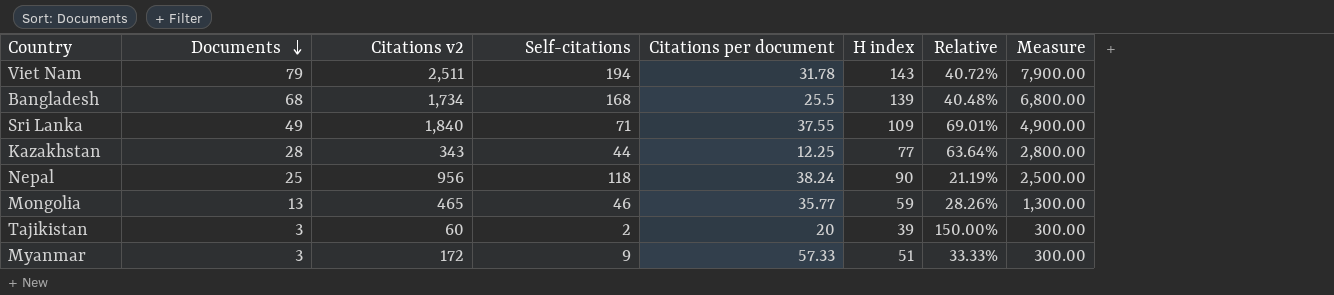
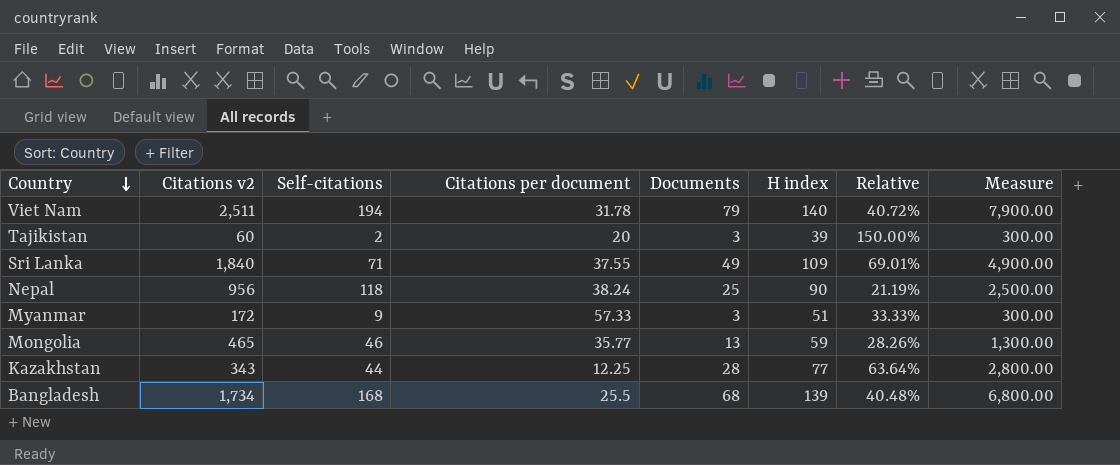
row order: Documents descending -> Country descending
column Documents | position: 2 -> 5
Viet Nam | H index: 143 -> 140

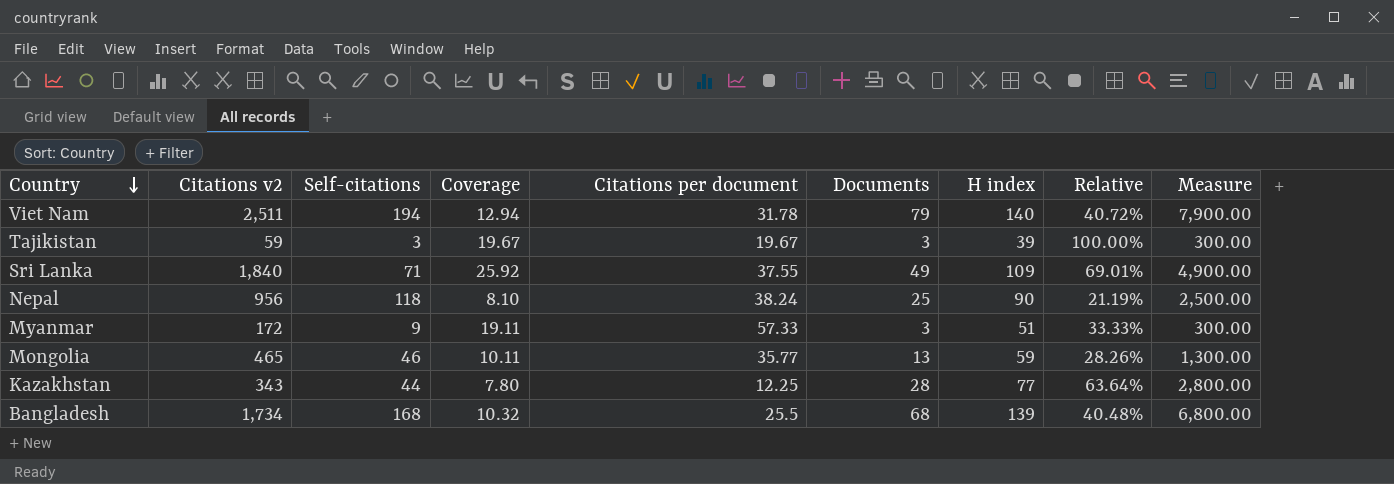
column Coverage | formula: none -> [Citations v2] / [Self-citations]
Tajikistan | Citations v2: 60 -> 59
Tajikistan | Self-citations: 2 -> 3
Tajikistan | Citations per document: 20 -> 19.67
Tajikistan | Relative: 150.00% -> 100.00%

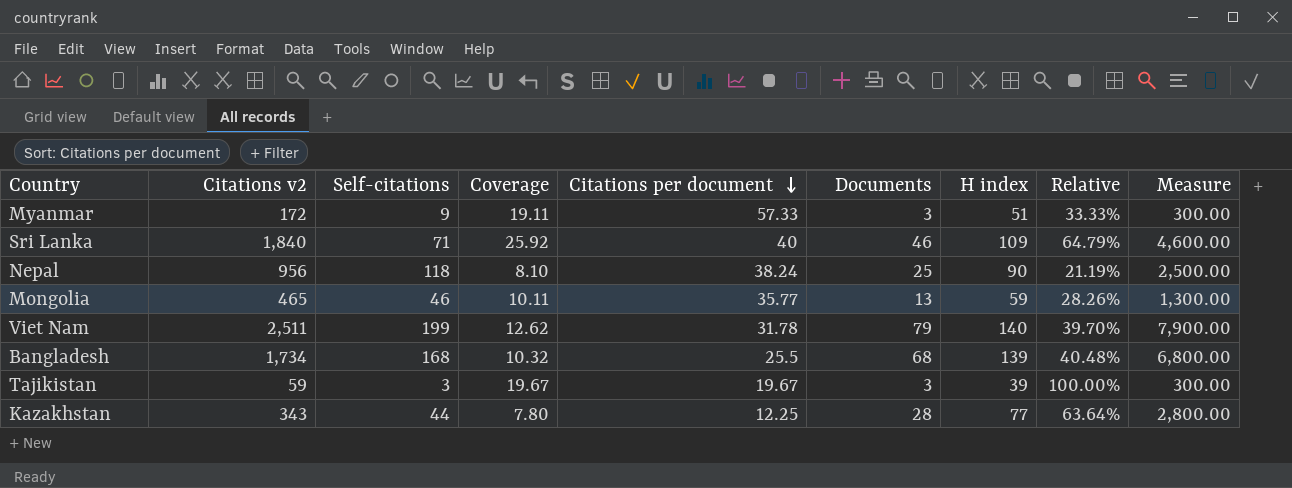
row order: Country descending -> Citations per document descending
Sri Lanka | Citations per document: 37.55 -> 40
Sri Lanka | Documents: 49 -> 46
Sri Lanka | Relative: 69.01% -> 64.79%
Sri Lanka | Measure: 4,900.00 -> 4,600.00
Viet Nam | Self-citations: 194 -> 199
Viet Nam | Coverage: 12.94 -> 12.62
Viet Nam | Relative: 40.72% -> 39.70%

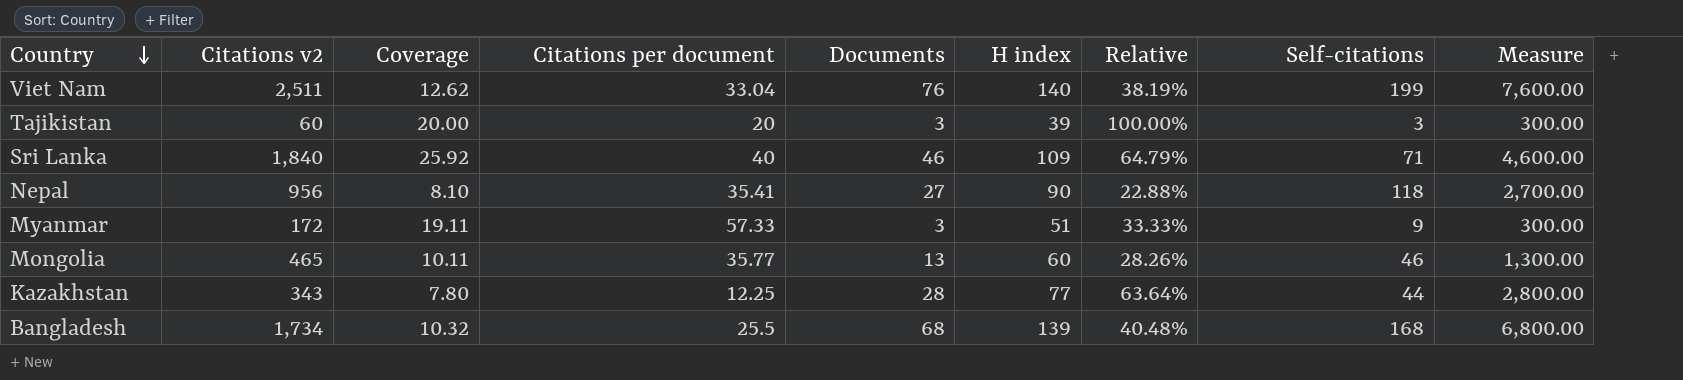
row order: Citations per document descending -> Country descending
column Self-citations | position: 3 -> 8
Viet Nam | Citations per document: 31.78 -> 33.04
Viet Nam | Documents: 79 -> 76
Viet Nam | Relative: 39.70% -> 38.19%
Viet Nam | Measure: 7,900.00 -> 7,600.00
Tajikistan | Citations v2: 59 -> 60
Tajikistan | Coverage: 19.67 -> 20.00
Tajikistan | Citations per document: 19.67 -> 20
Nepal | Citations per document: 38.24 -> 35.41
Nepal | Documents: 25 -> 27
Nepal | Relative: 21.19% -> 22.88%
Nepal | Measure: 2,500.00 -> 2,700.00
Mongolia | H index: 59 -> 60

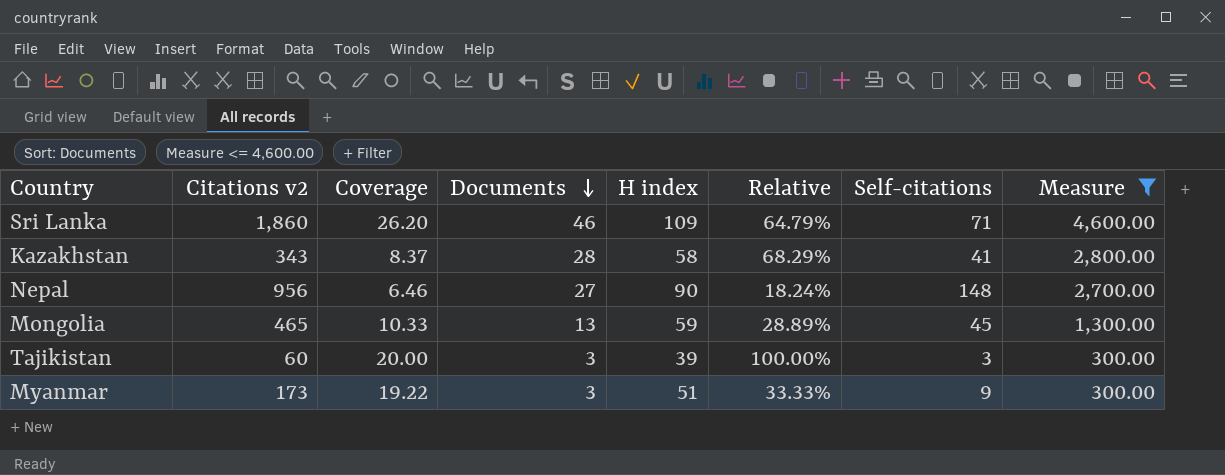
filter: none -> Measure <= 4,600.00
row order: Country descending -> Documents descending
column Citations per document | formula: [Citations v2] / [Documents] -> none
Sri Lanka | Citations v2: 1,840 -> 1,860
Sri Lanka | Coverage: 25.92 -> 26.20
Kazakhstan | Coverage: 7.80 -> 8.37
Kazakhstan | H index: 77 -> 58
Kazakhstan | Relative: 63.64% -> 68.29%
Kazakhstan | Self-citations: 44 -> 41
Nepal | Coverage: 8.10 -> 6.46
Nepal | Relative: 22.88% -> 18.24%
Nepal | Self-citations: 118 -> 148
Mongolia | Coverage: 10.11 -> 10.33
Mongolia | H index: 60 -> 59
Mongolia | Relative: 28.26% -> 28.89%
Mongolia | Self-citations: 46 -> 45
Myanmar | Citations v2: 172 -> 173
Myanmar | Coverage: 19.11 -> 19.22

